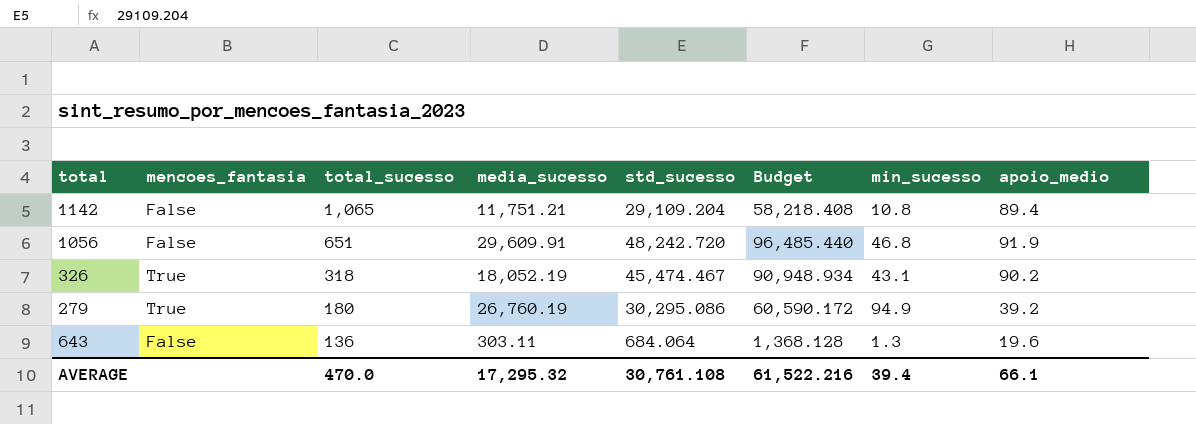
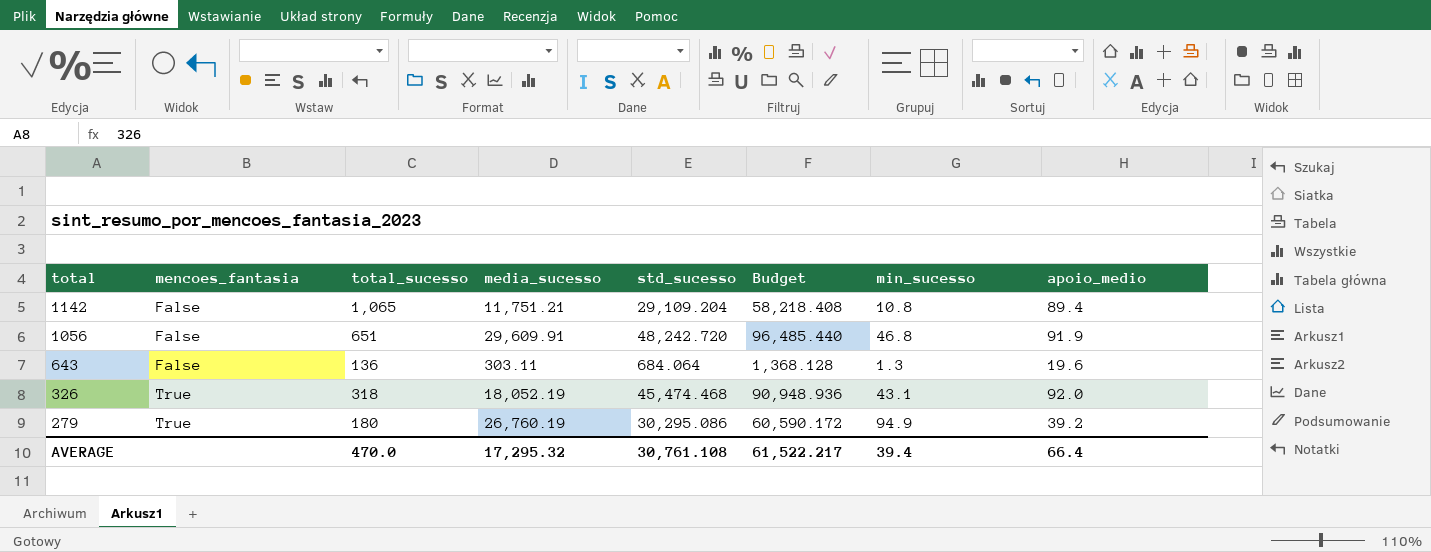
row order: total_sucesso descending -> total descending
326 | std_sucesso: 45,474.467 -> 45,474.468
326 | Budget: 90,948.934 -> 90,948.936
326 | apoio_medio: 90.2 -> 92.0
AVERAGE | Budget: 61,522.216 -> 61,522.217
AVERAGE | apoio_medio: 66.1 -> 66.4

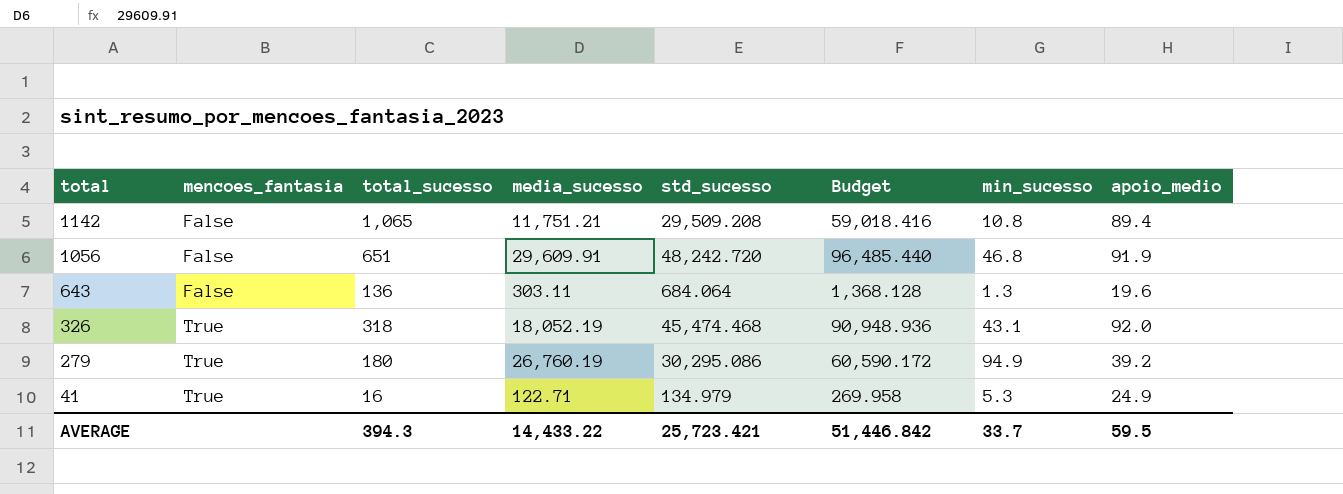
1142 | std_sucesso: 29,109.204 -> 29,509.208
1142 | Budget: 58,218.408 -> 59,018.416
row 41: none -> True | 16 | 122.71 | 134.979 | 269.958 | 5.3 | 24.9
AVERAGE | total_sucesso: 470.0 -> 394.3
AVERAGE | media_sucesso: 17,295.32 -> 14,433.22
AVERAGE | std_sucesso: 30,761.108 -> 25,723.421
AVERAGE | Budget: 61,522.217 -> 51,446.842
AVERAGE | min_sucesso: 39.4 -> 33.7
AVERAGE | apoio_medio: 66.4 -> 59.5

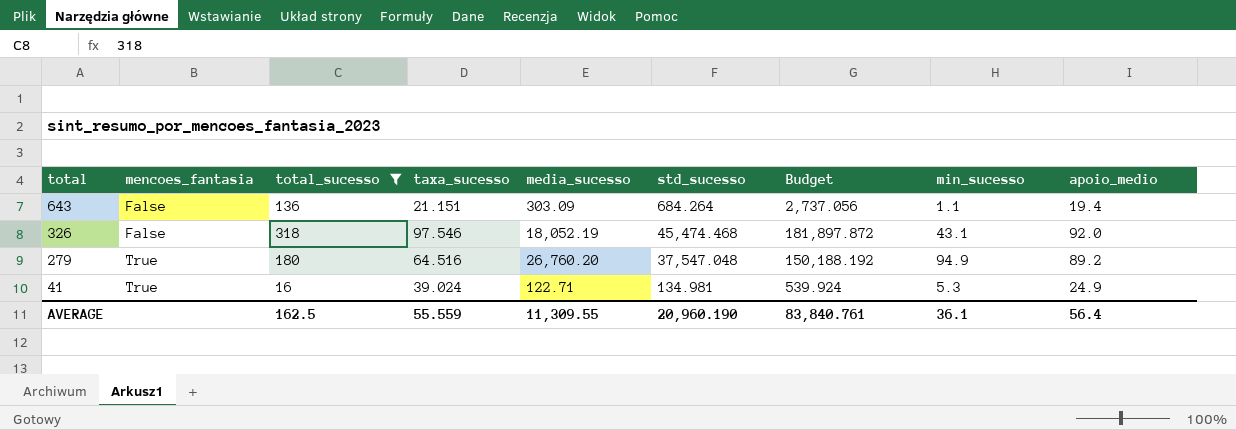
filter: none -> total_sucesso <= 318
column taxa_sucesso | position: none -> 4
column Budget | formula: [std_sucesso] * 2 -> [std_sucesso] * 4
643 | media_sucesso: 303.11 -> 303.09
643 | std_sucesso: 684.064 -> 684.264
643 | min_sucesso: 1.3 -> 1.1
643 | apoio_medio: 19.6 -> 19.4
326 | mencoes_fantasia: True -> False
279 | media_sucesso: 26,760.19 -> 26,760.20
279 | std_sucesso: 30,295.086 -> 37,547.048
279 | apoio_medio: 39.2 -> 89.2
41 | std_sucesso: 134.979 -> 134.981
AVERAGE | total_sucesso: 394.3 -> 162.5
AVERAGE | media_sucesso: 14,433.22 -> 11,309.55
AVERAGE | std_sucesso: 25,723.421 -> 20,960.190
AVERAGE | Budget: 51,446.842 -> 83,840.761
AVERAGE | min_sucesso: 33.7 -> 36.1
AVERAGE | apoio_medio: 59.5 -> 56.4

